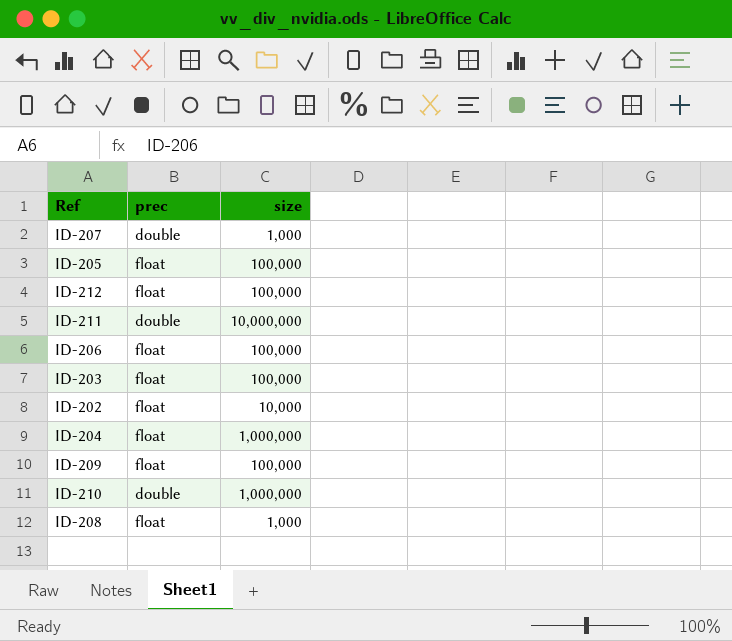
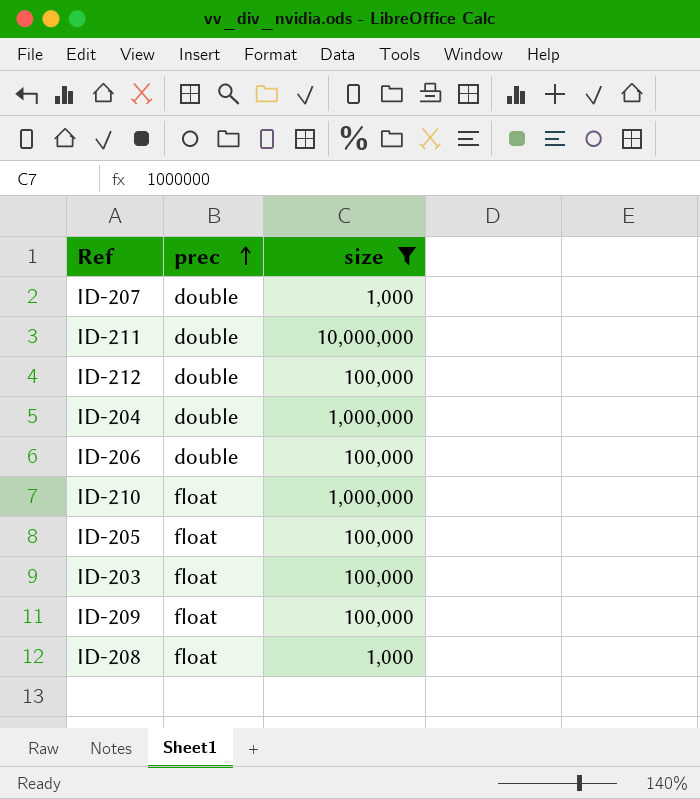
filter: none -> size != 10,000
row order: none -> prec ascending
ID-212 | prec: float -> double
ID-204 | prec: float -> double
ID-206 | prec: float -> double
ID-210 | prec: double -> float

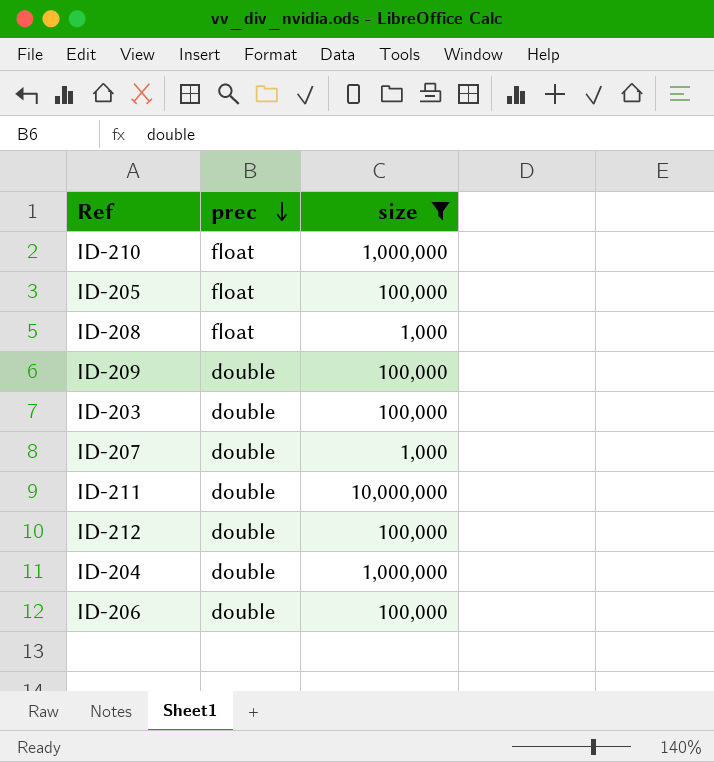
row order: prec ascending -> prec descending
ID-209 | prec: float -> double
ID-203 | prec: float -> double

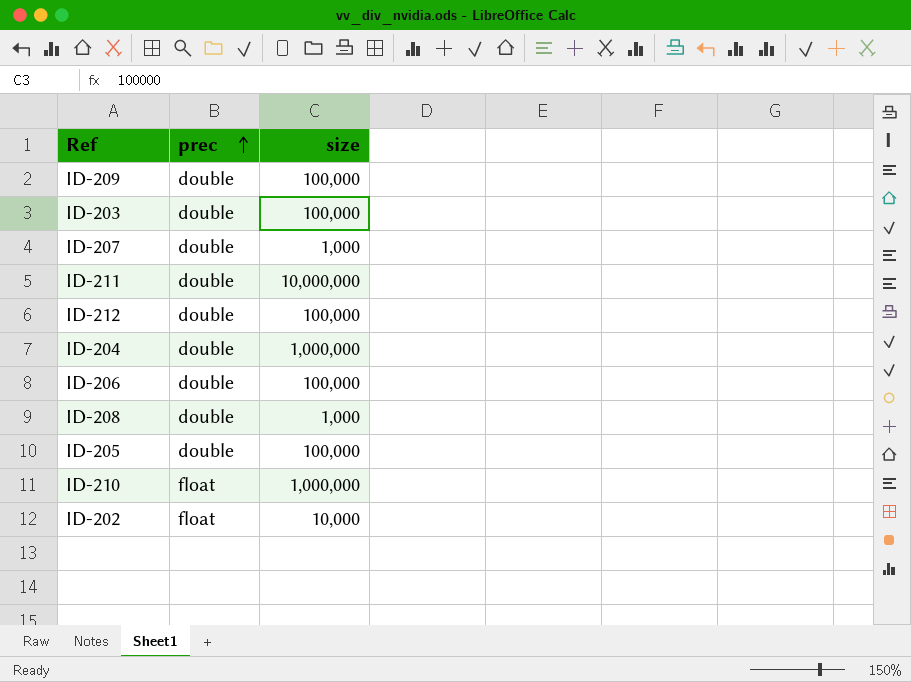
filter: size != 10,000 -> none
row order: prec descending -> prec ascending
ID-208 | prec: float -> double
ID-205 | prec: float -> double

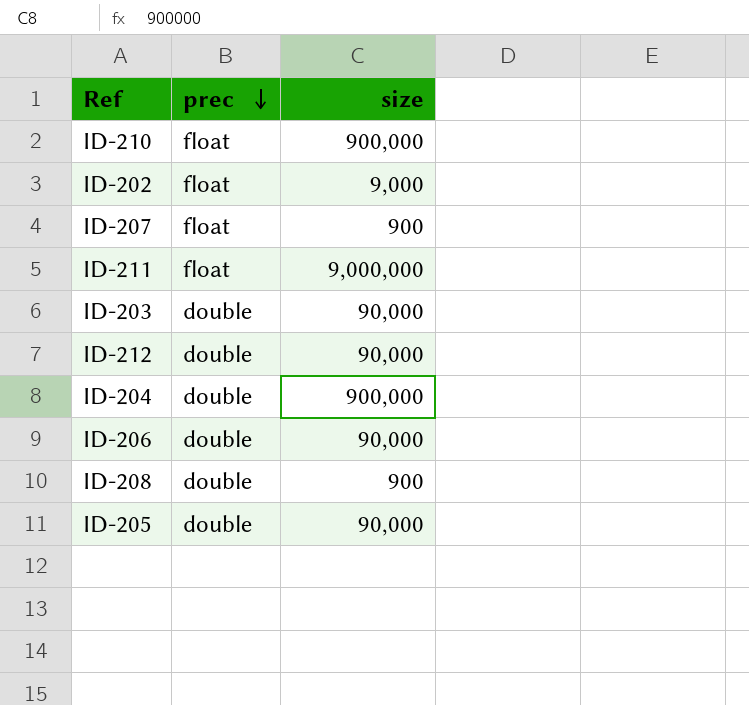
row order: prec ascending -> prec descending
row ID-209: double | 100,000 -> none
ID-210 | size: 1,000,000 -> 900,000
ID-202 | size: 10,000 -> 9,000
ID-207 | prec: double -> float
ID-207 | size: 1,000 -> 900
ID-211 | prec: double -> float
ID-211 | size: 10,000,000 -> 9,000,000
ID-203 | size: 100,000 -> 90,000
ID-212 | size: 100,000 -> 90,000
ID-204 | size: 1,000,000 -> 900,000
ID-206 | size: 100,000 -> 90,000
ID-208 | size: 1,000 -> 900
ID-205 | size: 100,000 -> 90,000

